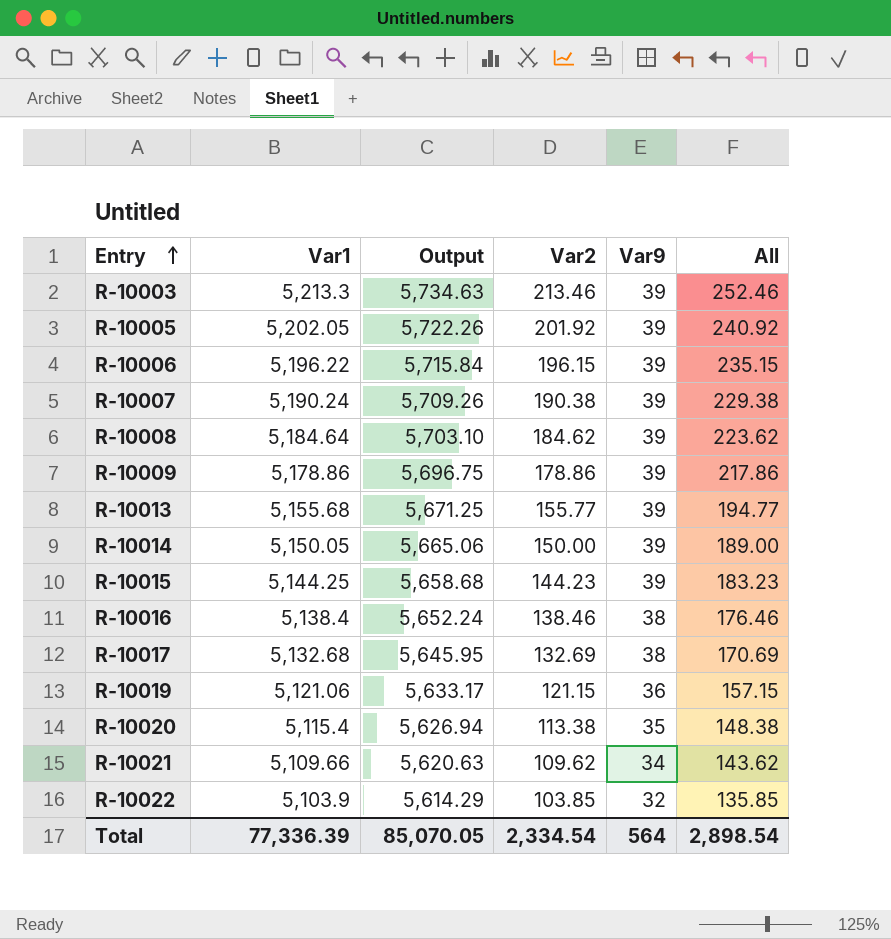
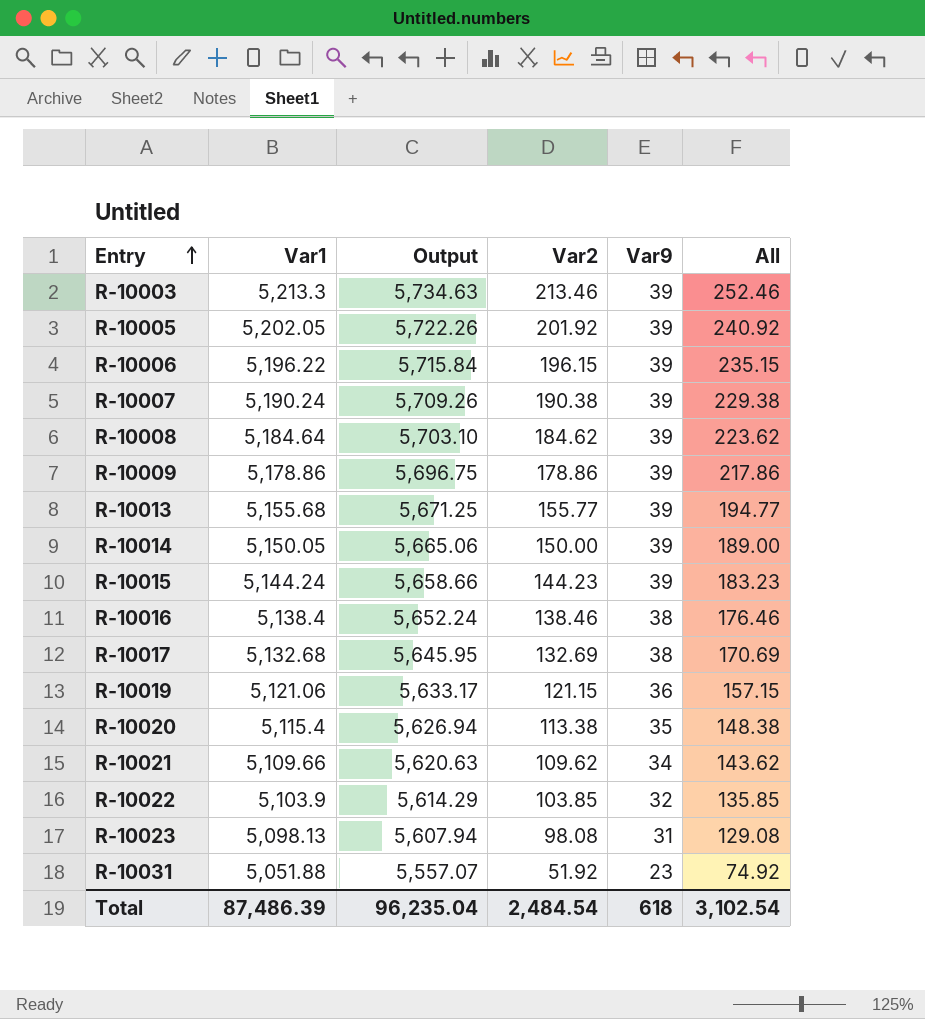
R-10015 | Var1: 5,144.25 -> 5,144.24
R-10015 | Output: 5,658.68 -> 5,658.66
row R-10023: none -> 5,098.13 | 5,607.94 | 98.08 | 31 | 129.08
row R-10031: none -> 5,051.88 | 5,557.07 | 51.92 | 23 | 74.92
Total | Var1: 77,336.39 -> 87,486.39
Total | Output: 85,070.05 -> 96,235.04
Total | Var2: 2,334.54 -> 2,484.54
Total | Var9: 564 -> 618
Total | All: 2,898.54 -> 3,102.54

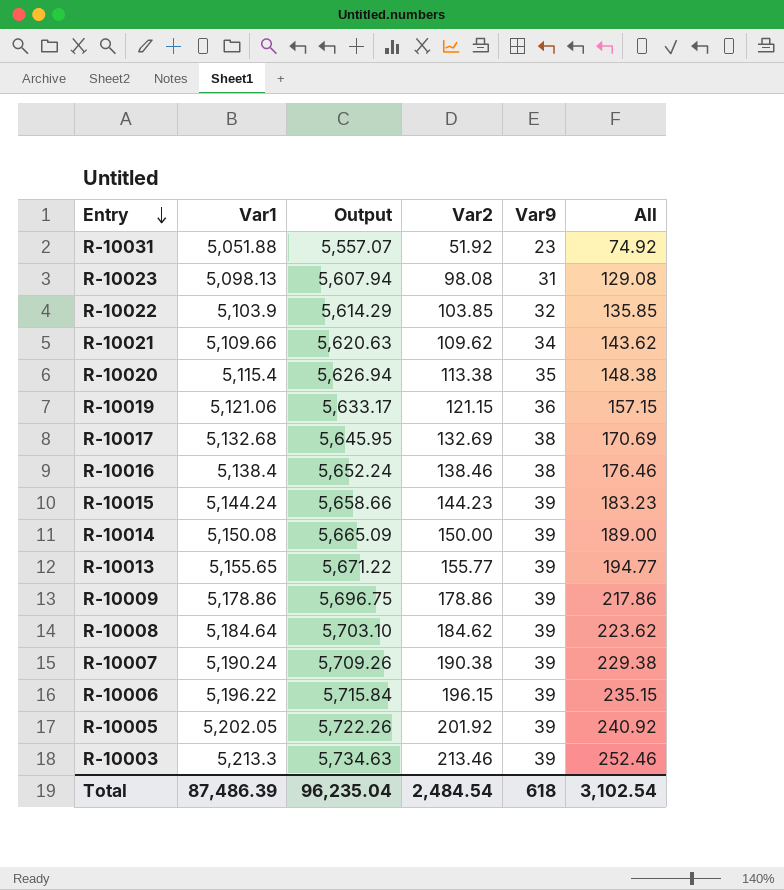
row order: Entry ascending -> Entry descending
R-10014 | Var1: 5,150.05 -> 5,150.08
R-10014 | Output: 5,665.06 -> 5,665.09
R-10013 | Var1: 5,155.68 -> 5,155.65
R-10013 | Output: 5,671.25 -> 5,671.22

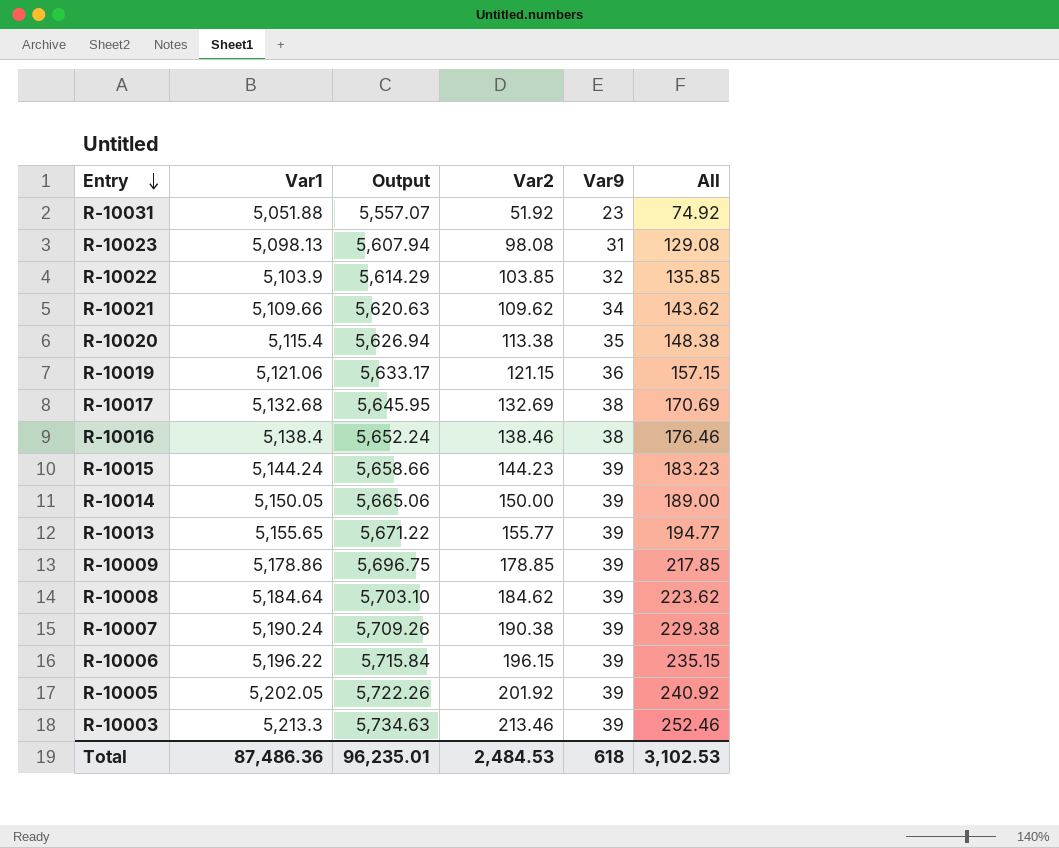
R-10014 | Var1: 5,150.08 -> 5,150.05
R-10014 | Output: 5,665.09 -> 5,665.06
R-10009 | Var2: 178.86 -> 178.85
R-10009 | All: 217.86 -> 217.85
Total | Var1: 87,486.39 -> 87,486.36
Total | Output: 96,235.04 -> 96,235.01
Total | Var2: 2,484.54 -> 2,484.53
Total | All: 3,102.54 -> 3,102.53

